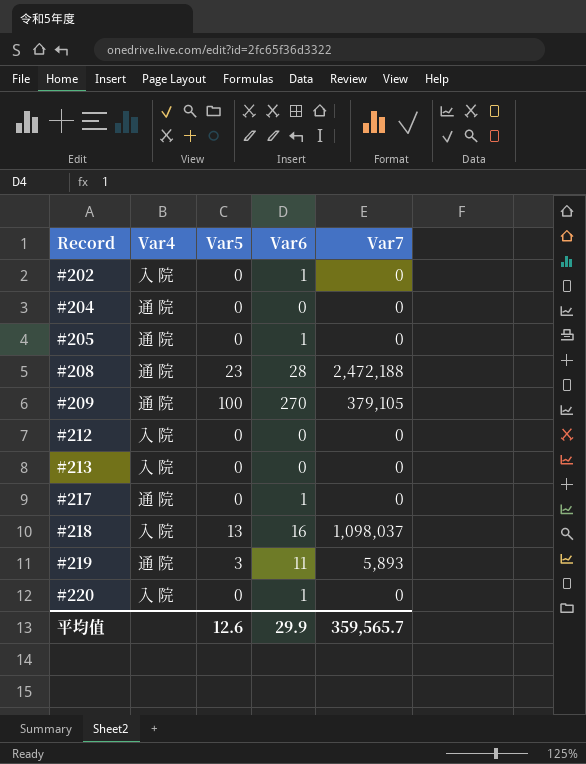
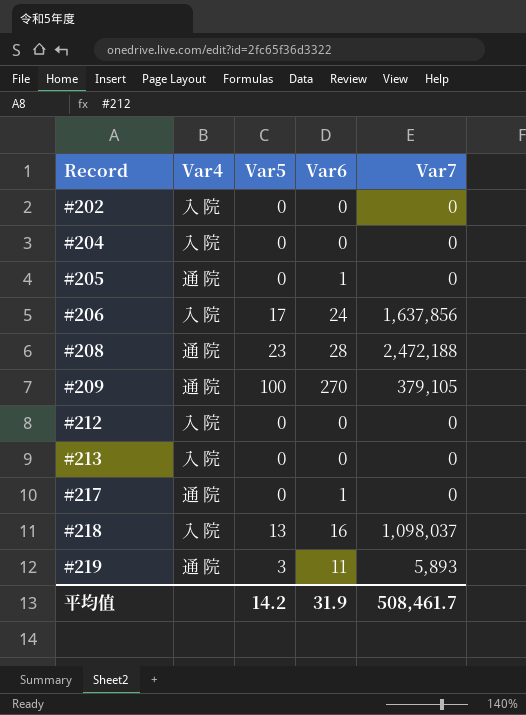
row #220: 入 院 | 0 | 1 | 0 -> none
#202 | Var6: 1 -> 0
#204 | Var4: 通 院 -> 入 院
row #206: none -> 入 院 | 17 | 24 | 1,637,856
平均值 | Var5: 12.6 -> 14.2
平均值 | Var6: 29.9 -> 31.9
平均值 | Var7: 359,565.7 -> 508,461.7

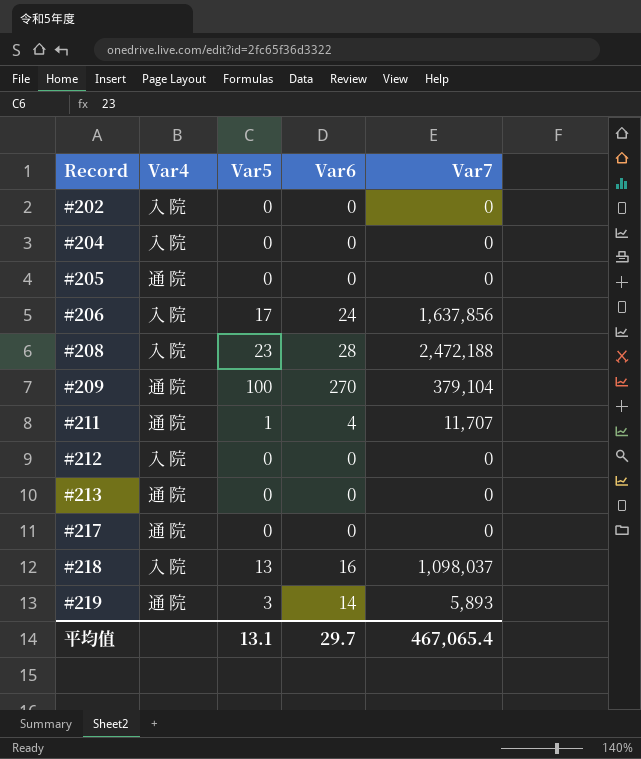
#205 | Var6: 1 -> 0
#208 | Var4: 通 院 -> 入 院
#209 | Var7: 379,105 -> 379,104
row #211: none -> 通 院 | 1 | 4 | 11,707
#213 | Var4: 入 院 -> 通 院
#217 | Var6: 1 -> 0
#219 | Var6: 11 -> 14
平均值 | Var5: 14.2 -> 13.1
平均值 | Var6: 31.9 -> 29.7
平均值 | Var7: 508,461.7 -> 467,065.4

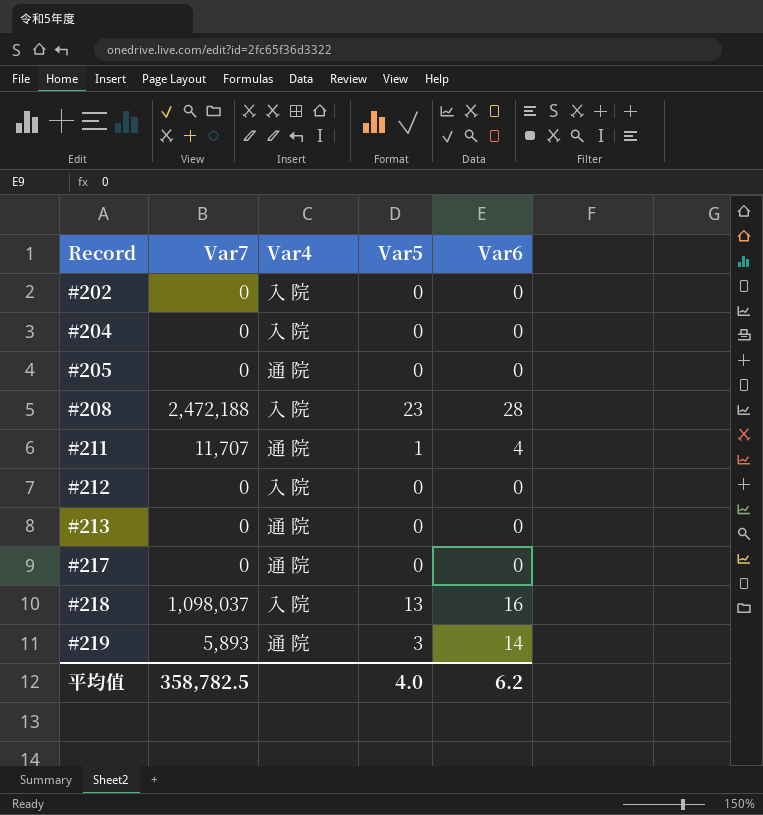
column Var7 | position: 5 -> 2
row #206: 入 院 | 17 | 24 | 1,637,856 -> none
row #209: 通 院 | 100 | 270 | 379,104 -> none
平均值 | Var7: 467,065.4 -> 358,782.5
平均值 | Var5: 13.1 -> 4.0
平均值 | Var6: 29.7 -> 6.2

